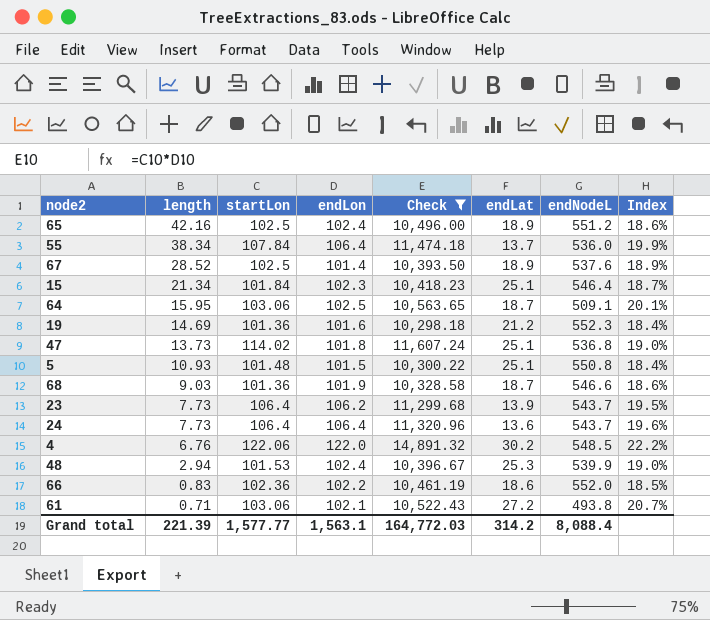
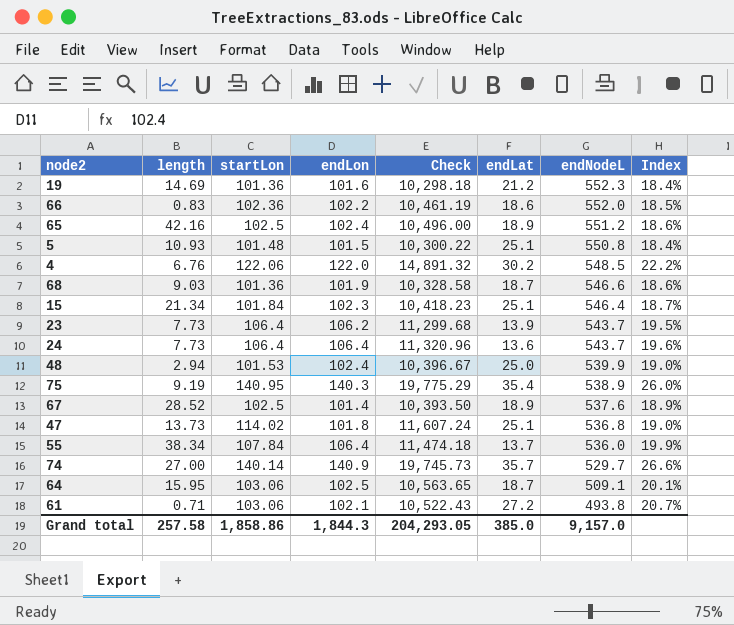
filter: Check <= 14,891.32 -> none
row order: length descending -> endNodeL descending
48 | endLat: 25.3 -> 25.0
Grand total | length: 221.39 -> 257.58
Grand total | startLon: 1,577.77 -> 1,858.86
Grand total | endLon: 1,563.1 -> 1,844.3
Grand total | Check: 164,772.03 -> 204,293.05
Grand total | endLat: 314.2 -> 385.0
Grand total | endNodeL: 8,088.4 -> 9,157.0

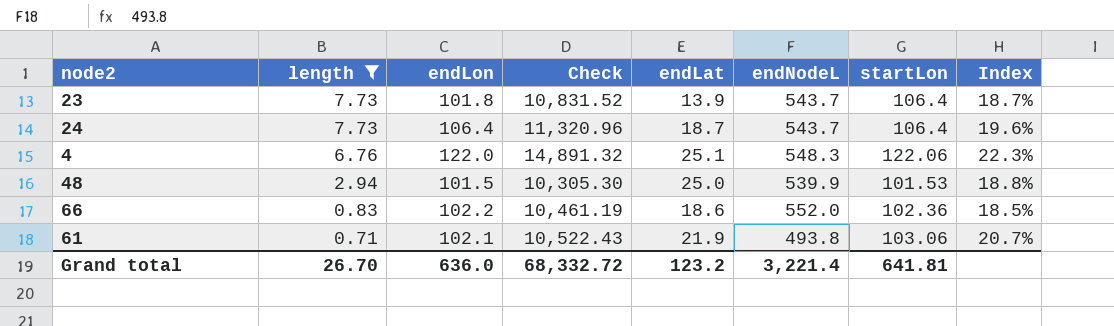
filter: none -> length <= 7.73
row order: endNodeL descending -> length descending
column startLon | position: 3 -> 7
23 | endLon: 106.2 -> 101.8
23 | Check: 11,299.68 -> 10,831.52
23 | Index: 19.5% -> 18.7%
24 | endLat: 13.6 -> 18.7
4 | endLat: 30.2 -> 25.1
4 | endNodeL: 548.5 -> 548.3
4 | Index: 22.2% -> 22.3%
48 | endLon: 102.4 -> 101.5
48 | Check: 10,396.67 -> 10,305.30
48 | Index: 19.0% -> 18.8%
61 | endLat: 27.2 -> 21.9
Grand total | length: 257.58 -> 26.70
Grand total | endLon: 1,844.3 -> 636.0
Grand total | Check: 204,293.05 -> 68,332.72
Grand total | endLat: 385.0 -> 123.2
Grand total | endNodeL: 9,157.0 -> 3,221.4
Grand total | startLon: 1,858.86 -> 641.81

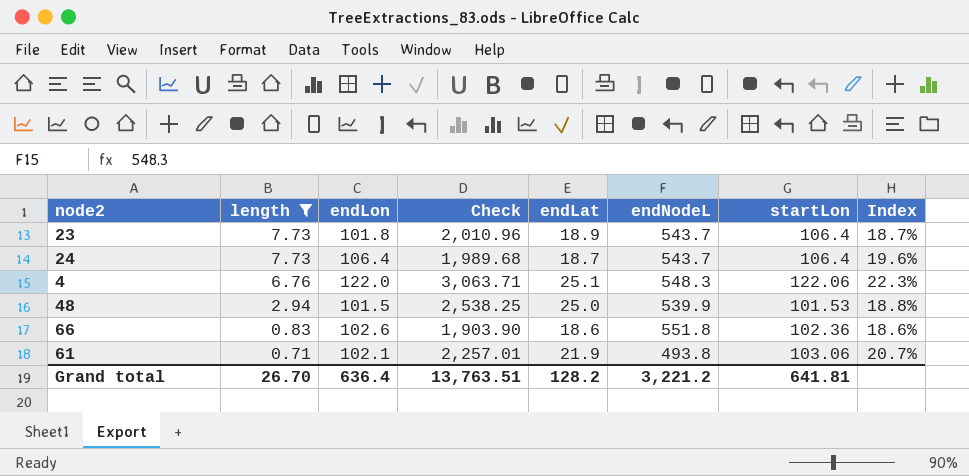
column Check | formula: [endLon] * [startLon] -> [endLat] * [startLon]
23 | endLat: 13.9 -> 18.9
66 | endLon: 102.2 -> 102.6
66 | endNodeL: 552.0 -> 551.8
66 | Index: 18.5% -> 18.6%
Grand total | endLon: 636.0 -> 636.4
Grand total | Check: 68,332.72 -> 13,763.51
Grand total | endLat: 123.2 -> 128.2
Grand total | endNodeL: 3,221.4 -> 3,221.2

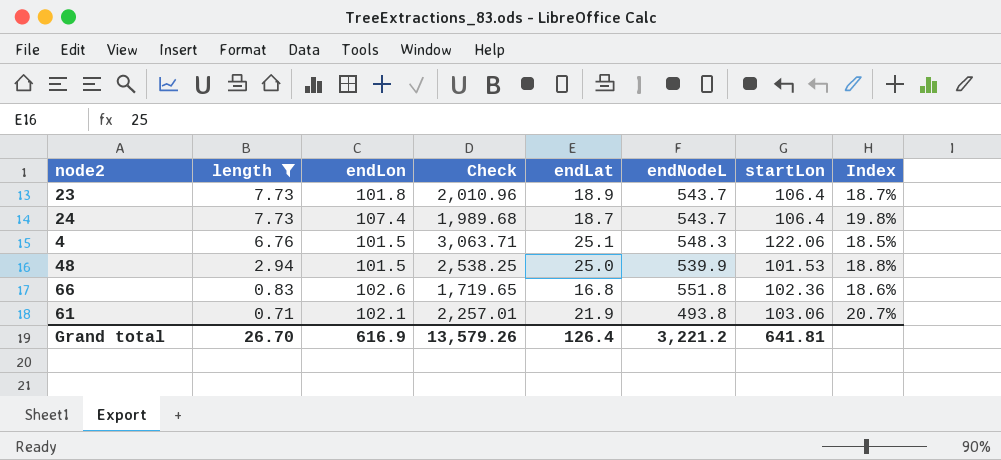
24 | endLon: 106.4 -> 107.4
24 | Index: 19.6% -> 19.8%
4 | endLon: 122.0 -> 101.5
4 | Index: 22.3% -> 18.5%
66 | Check: 1,903.90 -> 1,719.65
66 | endLat: 18.6 -> 16.8
Grand total | endLon: 636.4 -> 616.9
Grand total | Check: 13,763.51 -> 13,579.26
Grand total | endLat: 128.2 -> 126.4

